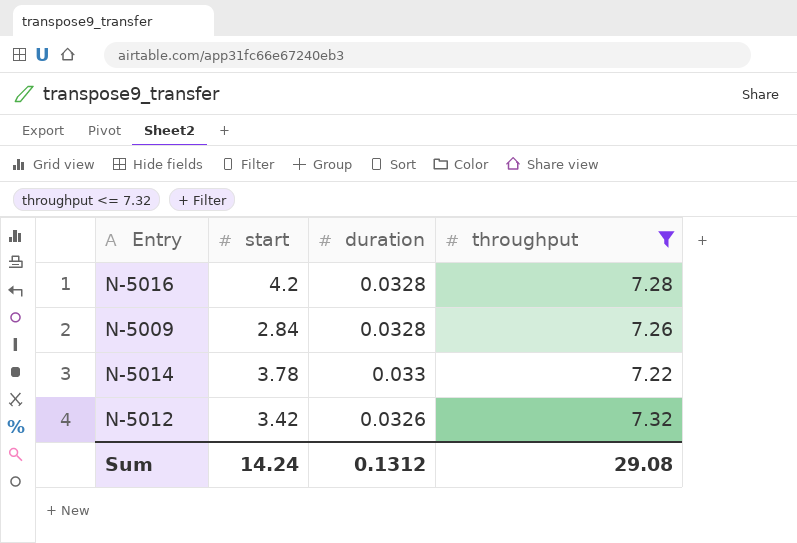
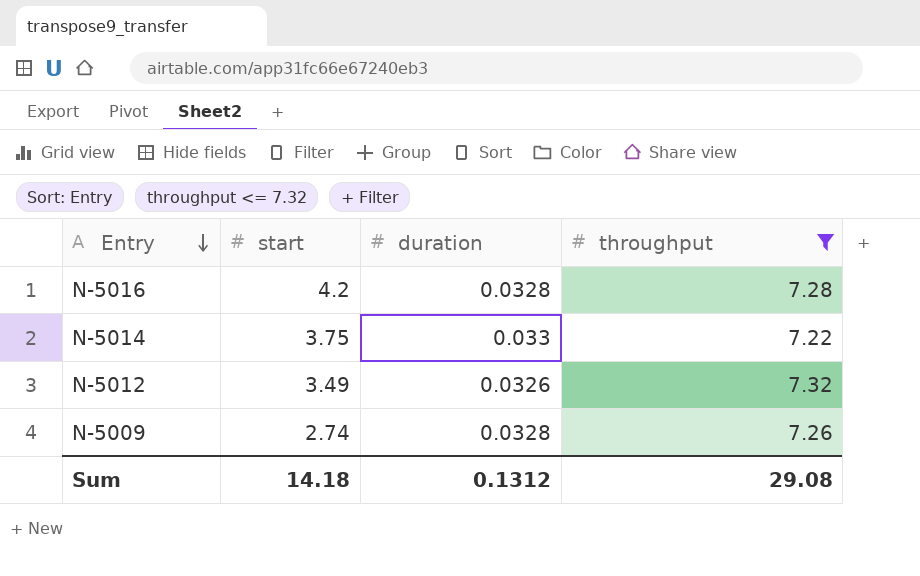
row order: none -> Entry descending
N-5014 | start: 3.78 -> 3.75
N-5012 | start: 3.42 -> 3.49
N-5009 | start: 2.84 -> 2.74
Sum | start: 14.24 -> 14.18

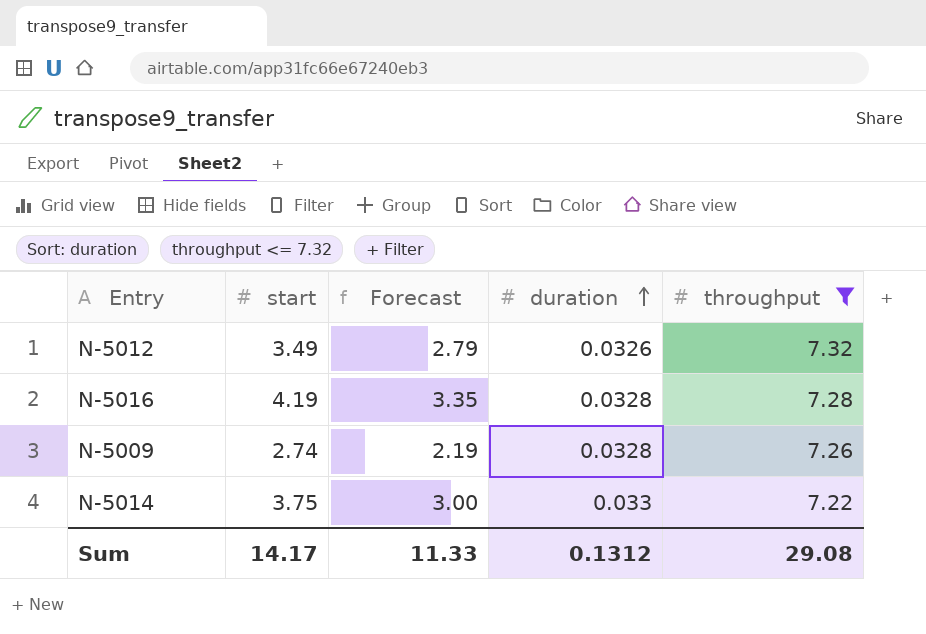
row order: Entry descending -> duration ascending
column Forecast | formula: none -> [start] * 0.8
N-5016 | start: 4.2 -> 4.19
Sum | start: 14.18 -> 14.17

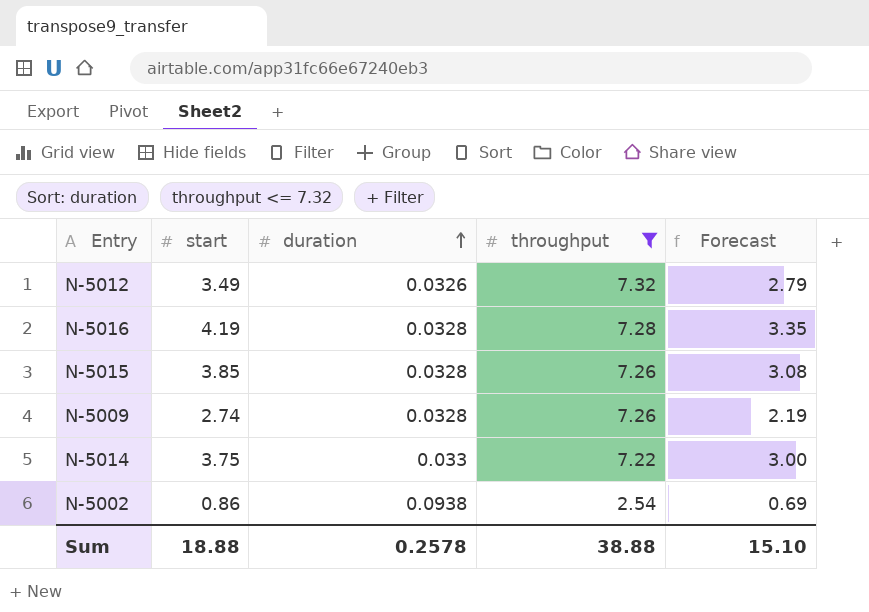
column Forecast | position: 3 -> 5
row N-5015: none -> 3.85 | 0.0328 | 7.26 | 3.08
row N-5002: none -> 0.86 | 0.0938 | 2.54 | 0.69
Sum | start: 14.17 -> 18.88
Sum | duration: 0.1312 -> 0.2578
Sum | throughput: 29.08 -> 38.88
Sum | Forecast: 11.33 -> 15.10

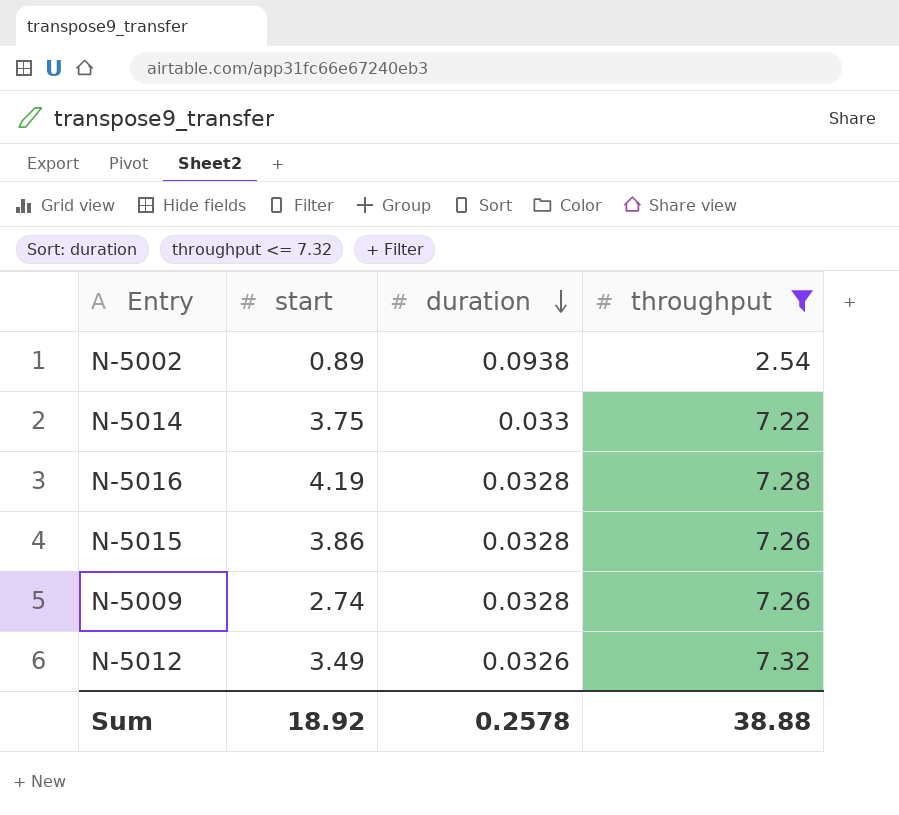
row order: duration ascending -> duration descending
column Forecast | formula: [start] * 0.8 -> none
N-5002 | start: 0.86 -> 0.89
N-5015 | start: 3.85 -> 3.86
Sum | start: 18.88 -> 18.92

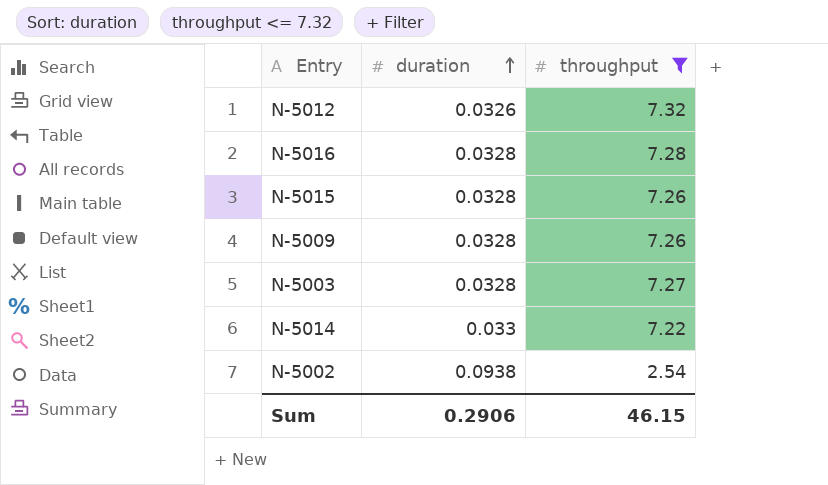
row order: duration descending -> duration ascending
column start | position: 2 -> none
row N-5003: none -> 0.0328 | 7.27
Sum | duration: 0.2578 -> 0.2906
Sum | throughput: 38.88 -> 46.15

